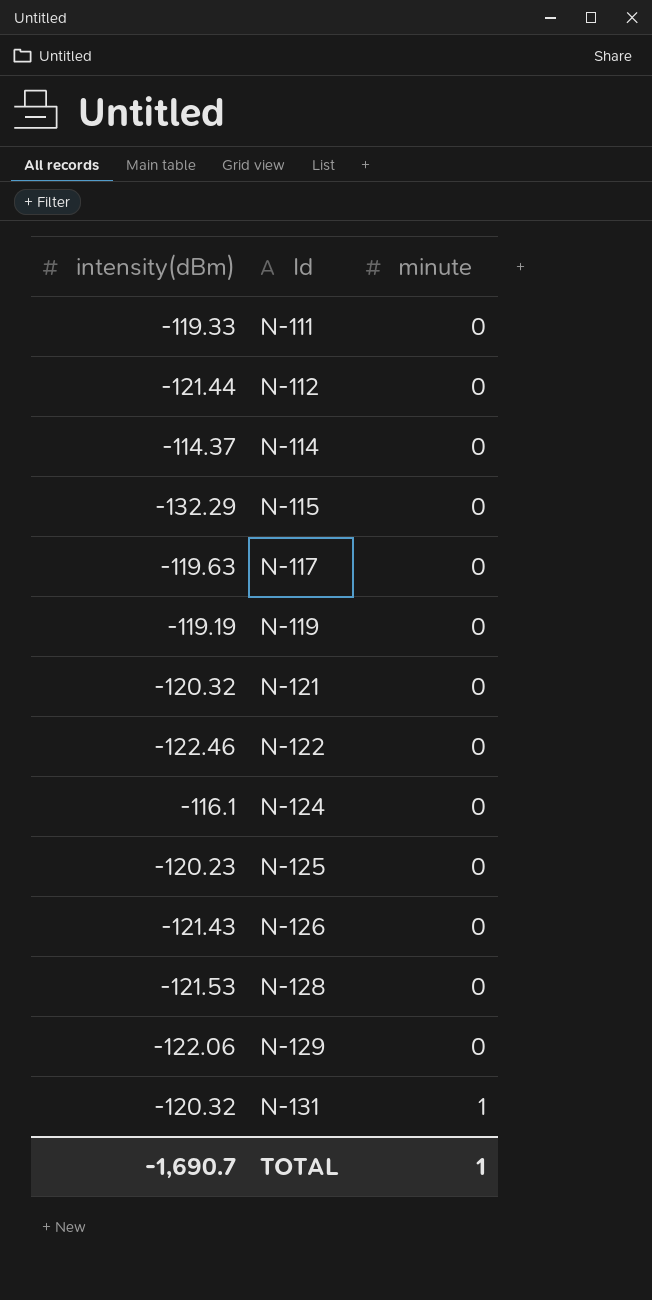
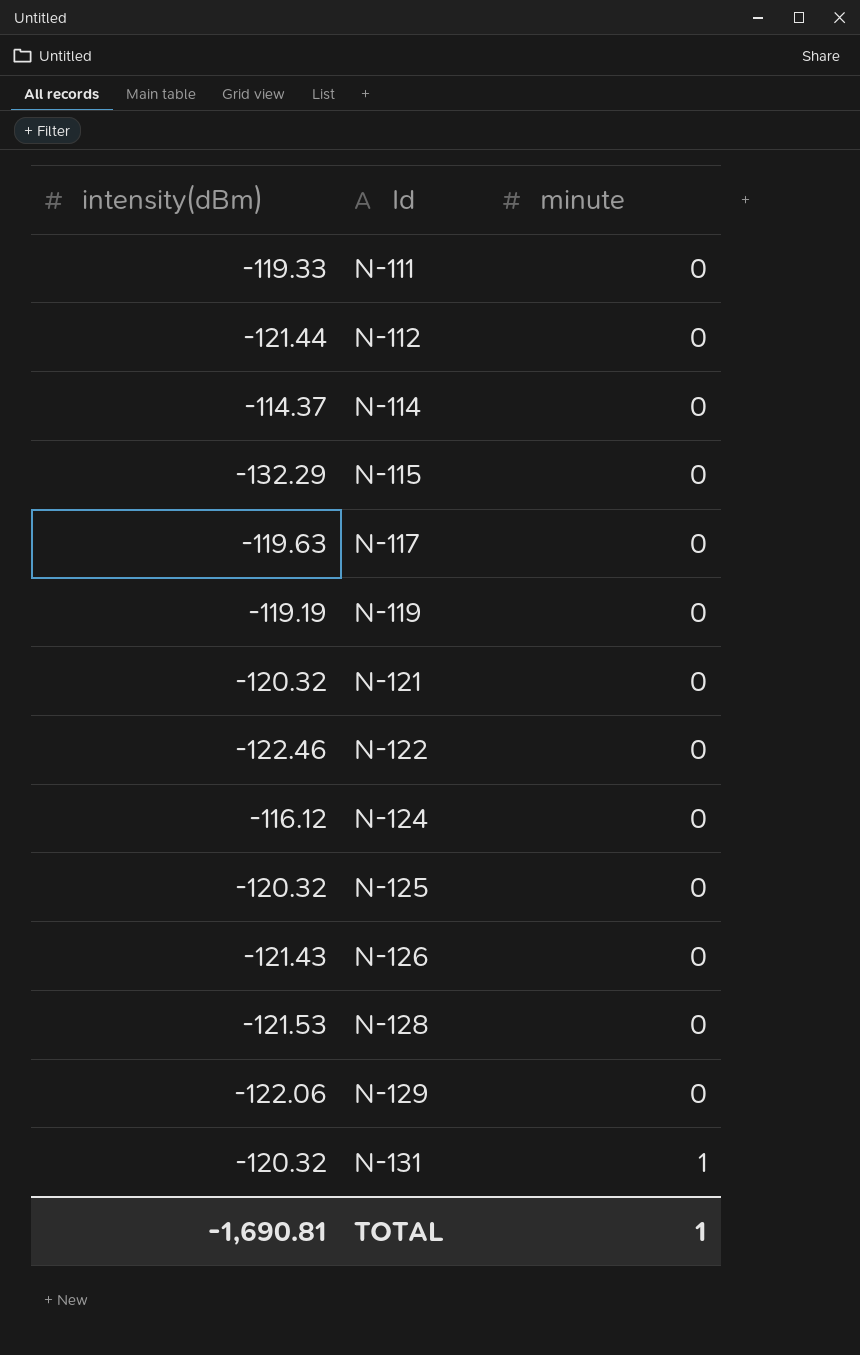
N-124 | intensity(dBm): -116.1 -> -116.12
N-125 | intensity(dBm): -120.23 -> -120.32
TOTAL | intensity(dBm): -1,690.7 -> -1,690.81

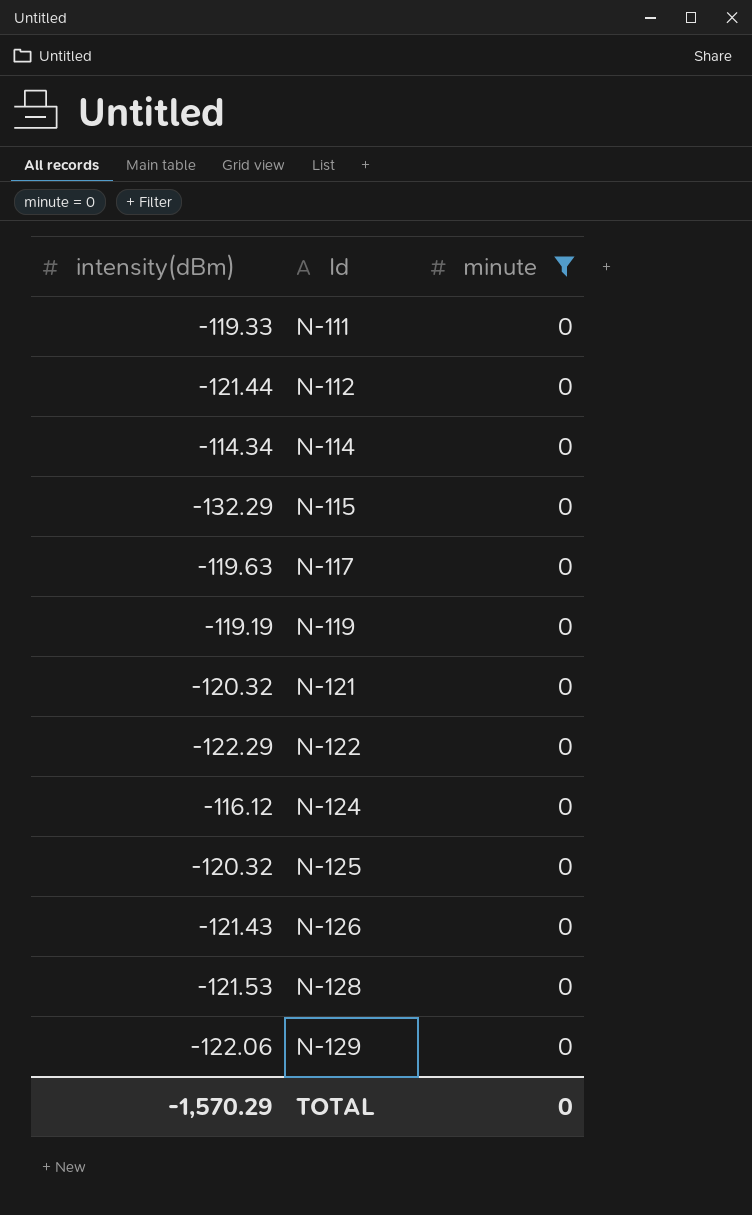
filter: none -> minute = 0
N-114 | intensity(dBm): -114.37 -> -114.34
N-122 | intensity(dBm): -122.46 -> -122.29
TOTAL | intensity(dBm): -1,690.81 -> -1,570.29
TOTAL | minute: 1 -> 0

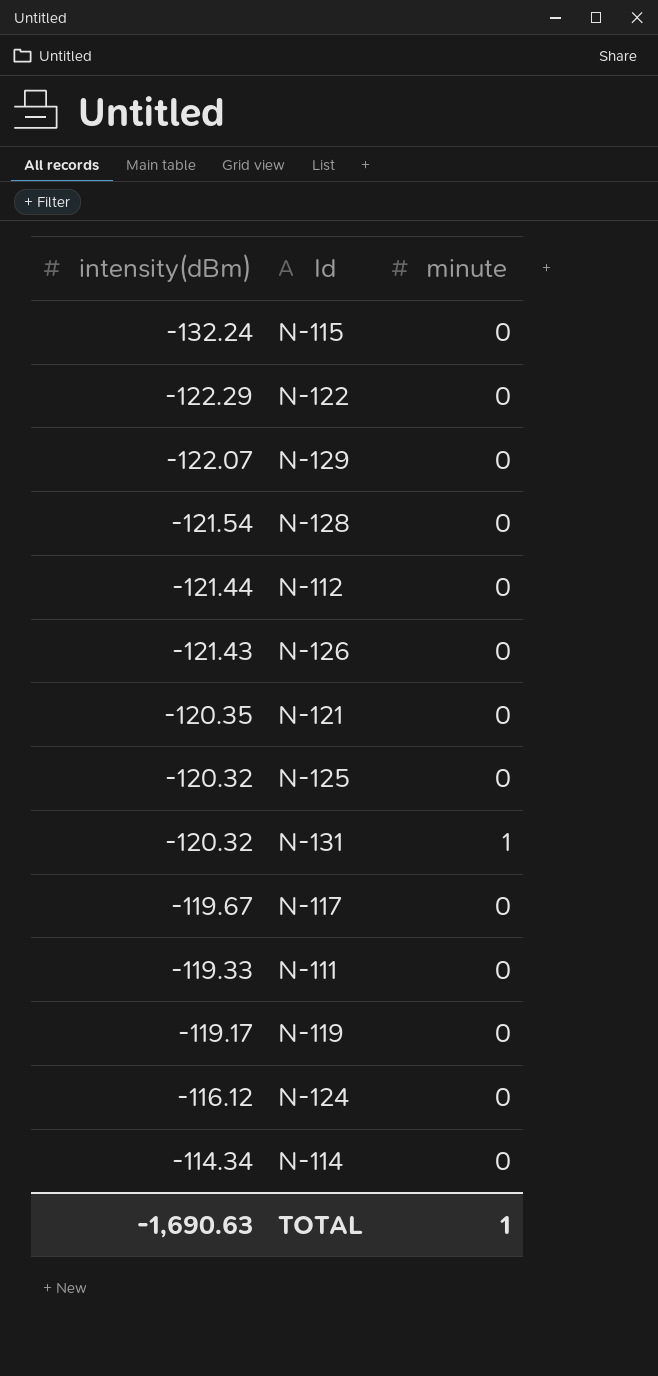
filter: minute = 0 -> none
row order: Id ascending -> intensity(dBm) ascending
N-115 | intensity(dBm): -132.29 -> -132.24
N-129 | intensity(dBm): -122.06 -> -122.07
N-128 | intensity(dBm): -121.53 -> -121.54
N-121 | intensity(dBm): -120.32 -> -120.35
N-117 | intensity(dBm): -119.63 -> -119.67
N-119 | intensity(dBm): -119.19 -> -119.17
TOTAL | intensity(dBm): -1,570.29 -> -1,690.63
TOTAL | minute: 0 -> 1

